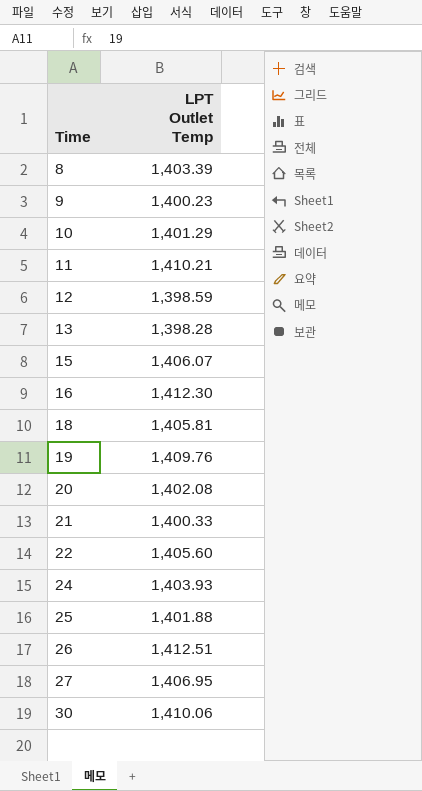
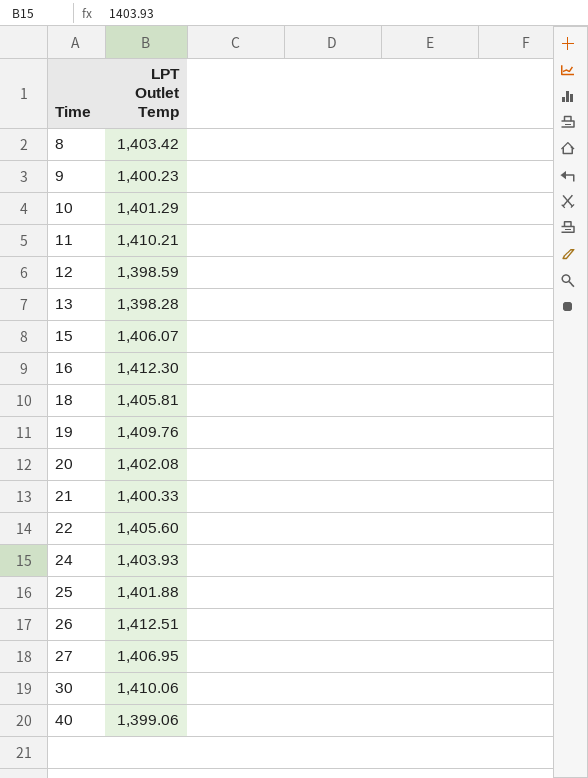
8 | LPT Outlet Temp: 1,403.39 -> 1,403.42
row 40: none -> 1,399.06

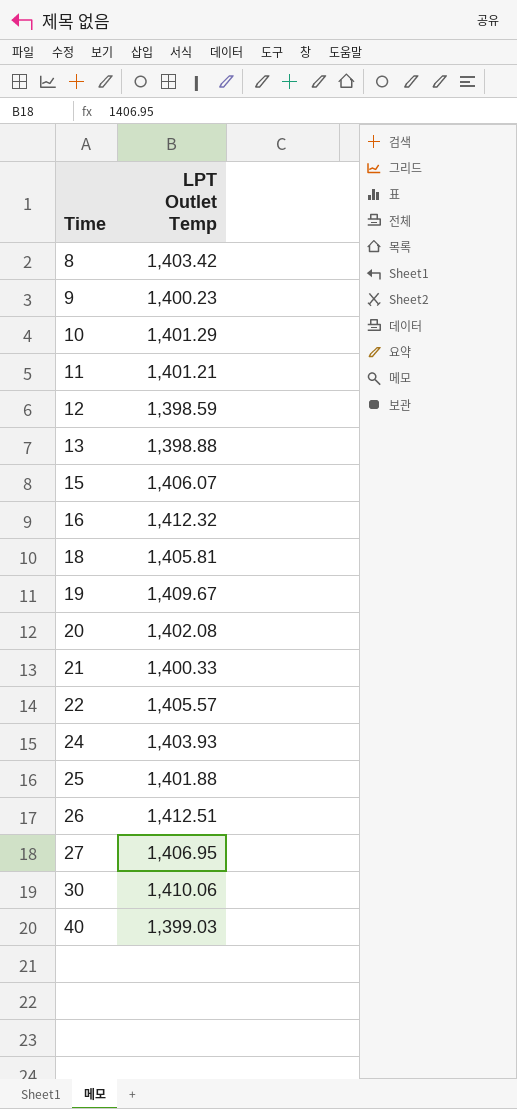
11 | LPT Outlet Temp: 1,410.21 -> 1,401.21
13 | LPT Outlet Temp: 1,398.28 -> 1,398.88
16 | LPT Outlet Temp: 1,412.30 -> 1,412.32
19 | LPT Outlet Temp: 1,409.76 -> 1,409.67
22 | LPT Outlet Temp: 1,405.60 -> 1,405.57
40 | LPT Outlet Temp: 1,399.06 -> 1,399.03

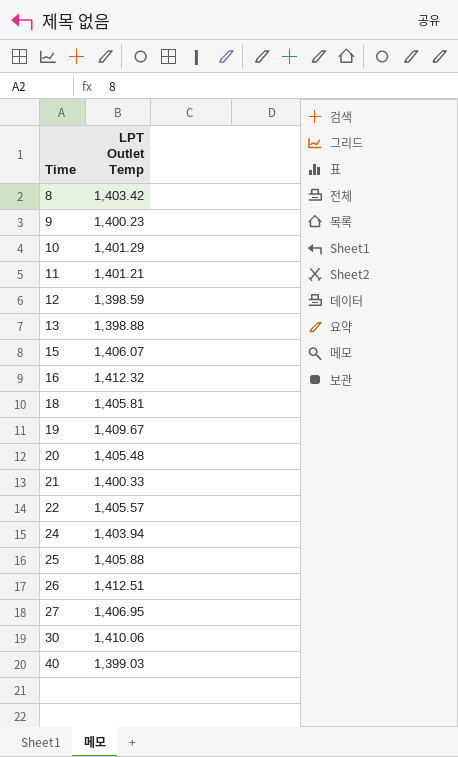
20 | LPT Outlet Temp: 1,402.08 -> 1,405.48
24 | LPT Outlet Temp: 1,403.93 -> 1,403.94
25 | LPT Outlet Temp: 1,401.88 -> 1,405.88

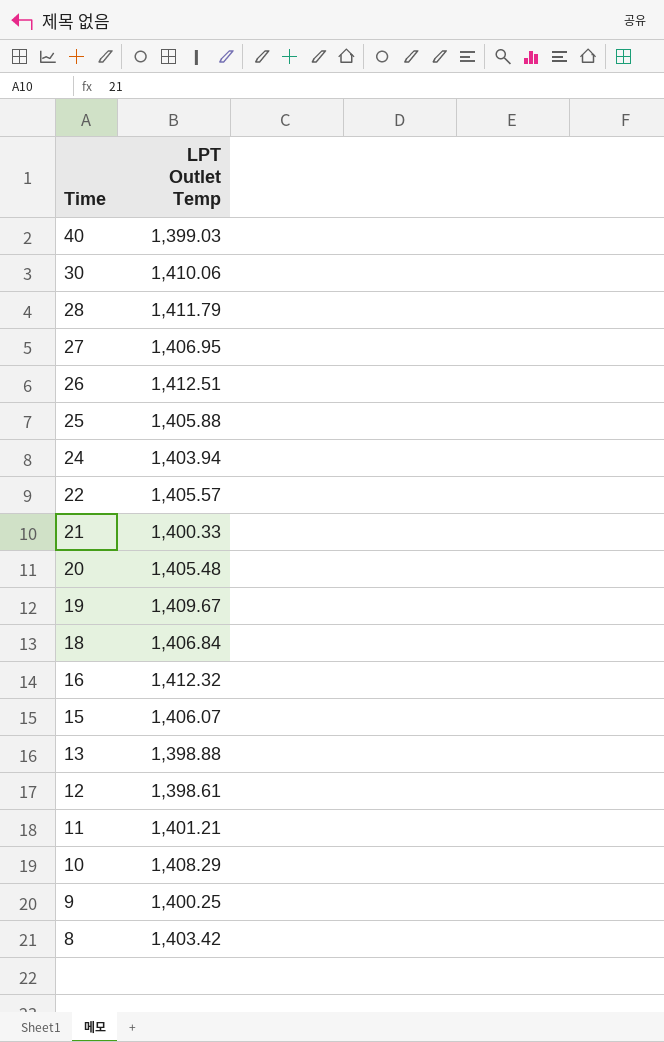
row order: Time ascending -> Time descending
row 28: none -> 1,411.79
18 | LPT Outlet Temp: 1,405.81 -> 1,406.84
12 | LPT Outlet Temp: 1,398.59 -> 1,398.61
10 | LPT Outlet Temp: 1,401.29 -> 1,408.29
9 | LPT Outlet Temp: 1,400.23 -> 1,400.25

